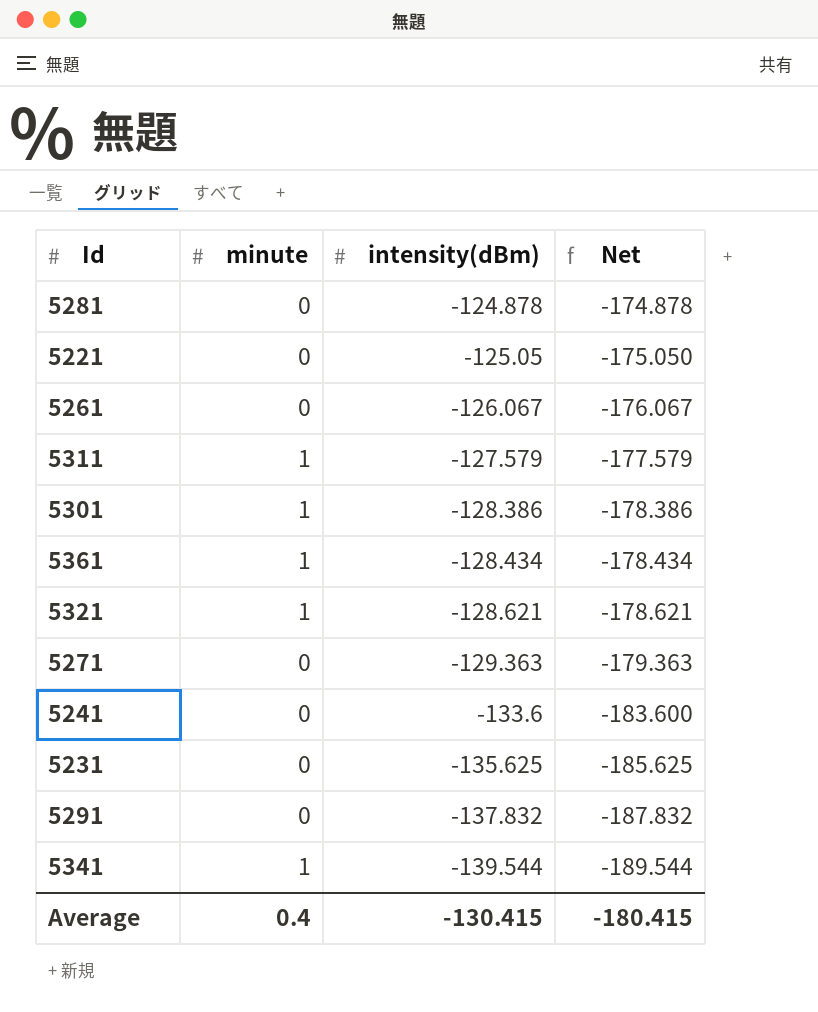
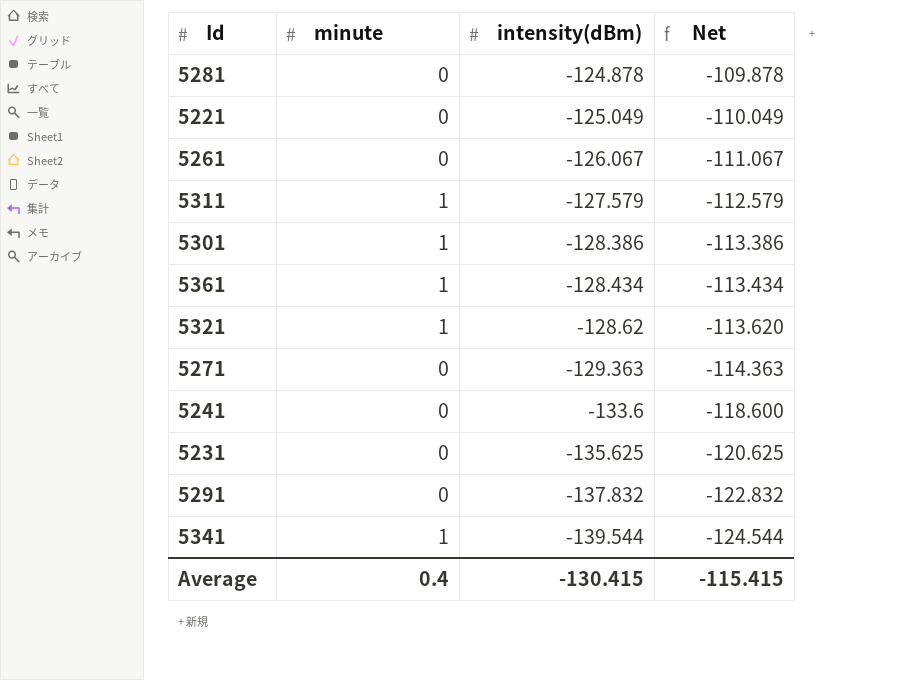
column Net | formula: [intensity(dBm)] - 50 -> [intensity(dBm)] + 15
5221 | intensity(dBm): -125.05 -> -125.049
5321 | intensity(dBm): -128.621 -> -128.62
Average | Net: -180.415 -> -115.415

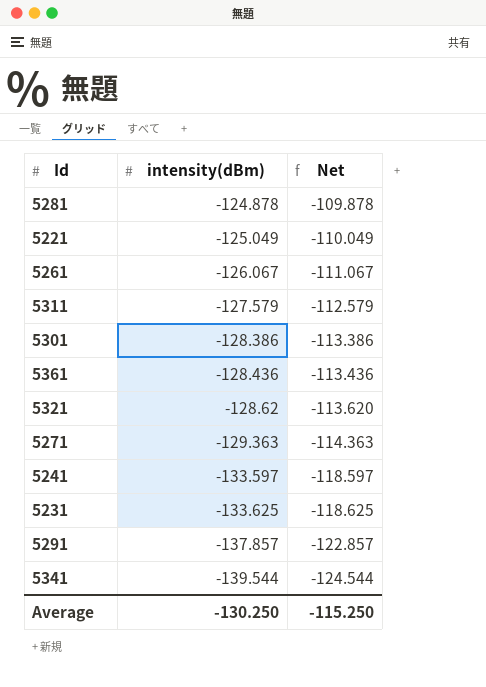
column minute | position: 2 -> none
5361 | intensity(dBm): -128.434 -> -128.436
5361 | Net: -113.434 -> -113.436
5241 | intensity(dBm): -133.6 -> -133.597
5241 | Net: -118.600 -> -118.597
5231 | intensity(dBm): -135.625 -> -133.625
5231 | Net: -120.625 -> -118.625
5291 | intensity(dBm): -137.832 -> -137.857
5291 | Net: -122.832 -> -122.857
Average | intensity(dBm): -130.415 -> -130.250
Average | Net: -115.415 -> -115.250

